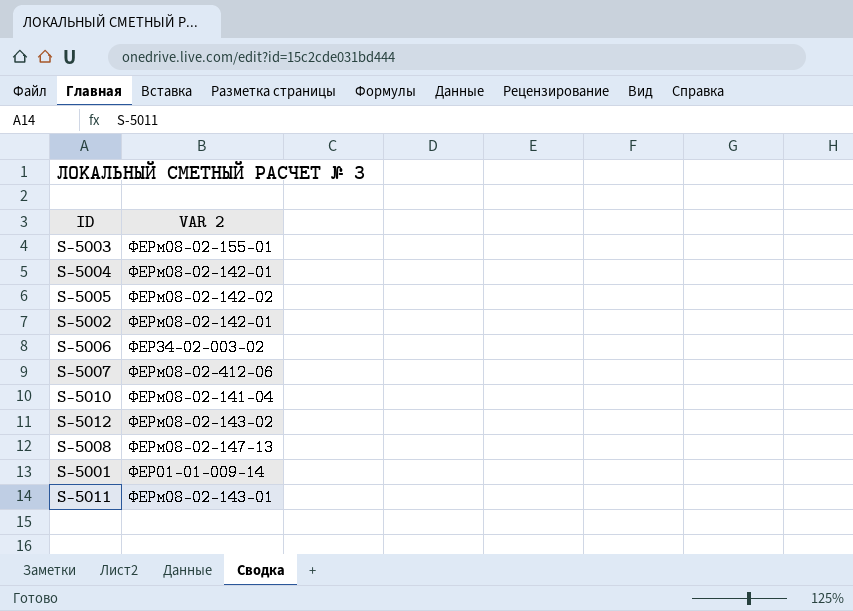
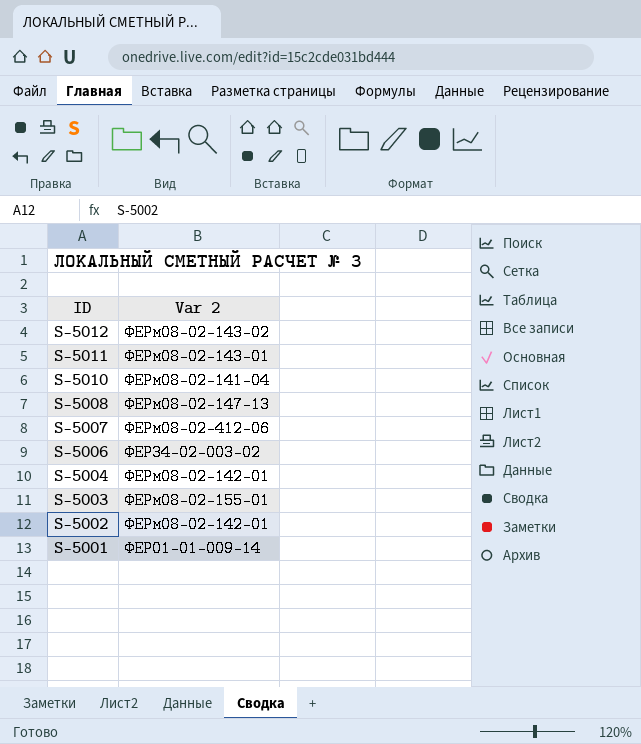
row order: none -> ID descending
column name: VAR 2 -> Var 2
row S-5005: ФЕРм08-02-142-02 -> none

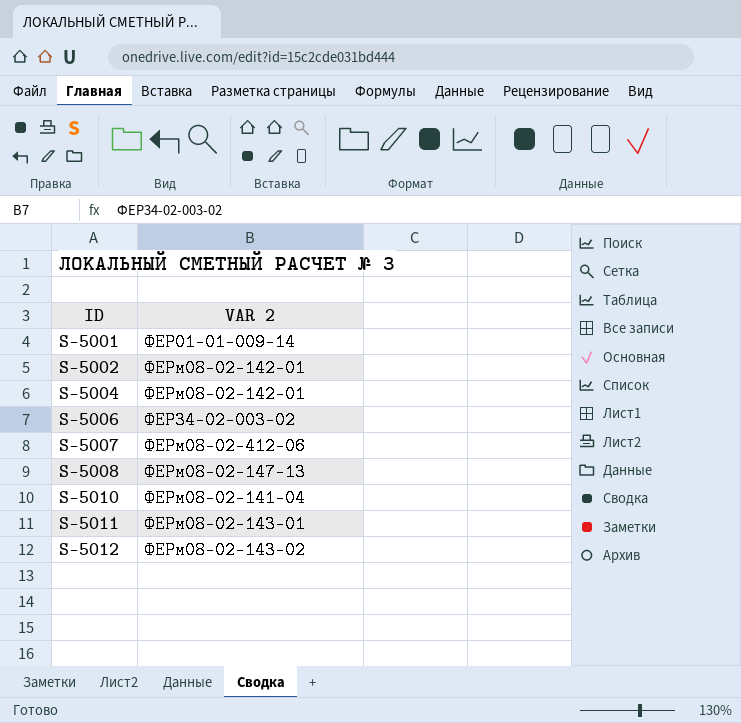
row order: ID descending -> ID ascending
column name: Var 2 -> VAR 2
row S-5003: ФЕРм08-02-155-01 -> none

